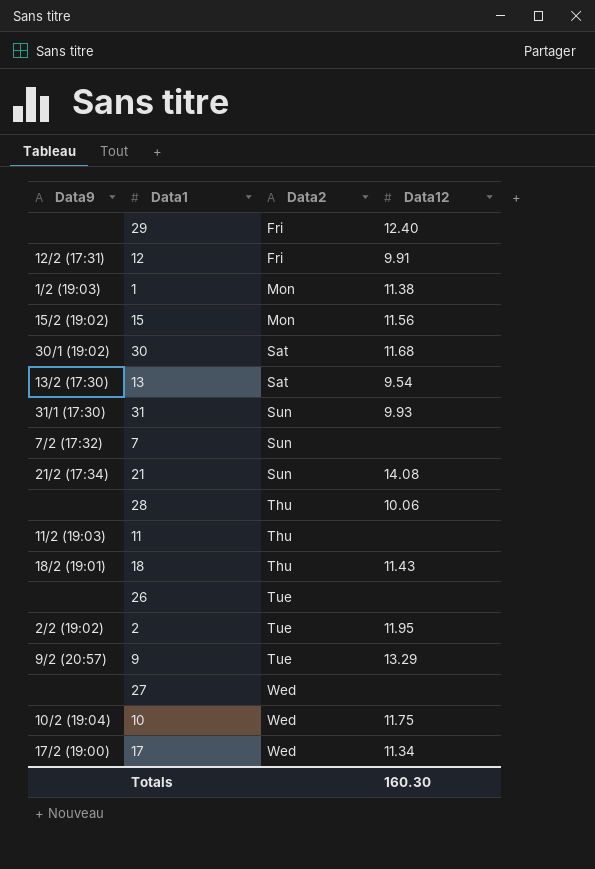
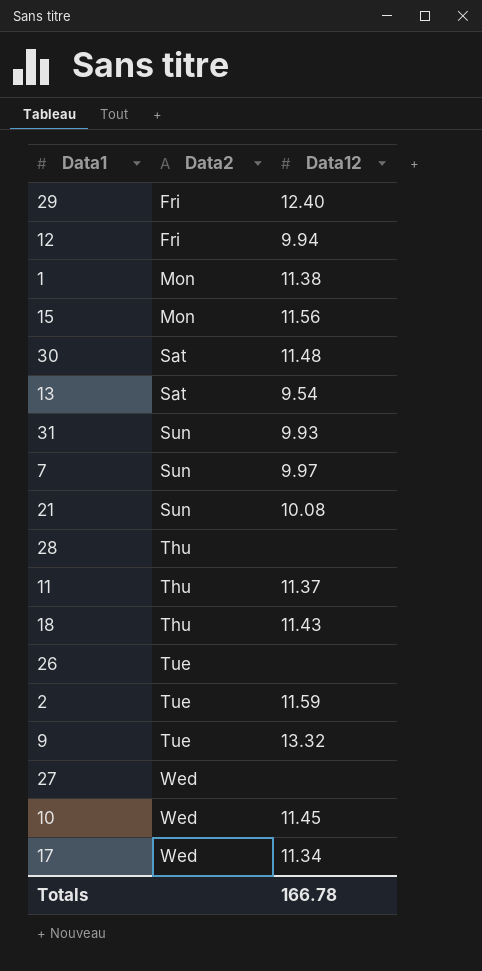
column Data9 | position: 1 -> none
12 | Data12: 9.91 -> 9.94
30 | Data12: 11.68 -> 11.48
7 | Data12: none -> 9.97
21 | Data12: 14.08 -> 10.08
28 | Data12: 10.06 -> none
11 | Data12: none -> 11.37
2 | Data12: 11.95 -> 11.59
9 | Data12: 13.29 -> 13.32
10 | Data12: 11.75 -> 11.45
Totals | Data12: 160.30 -> 166.78

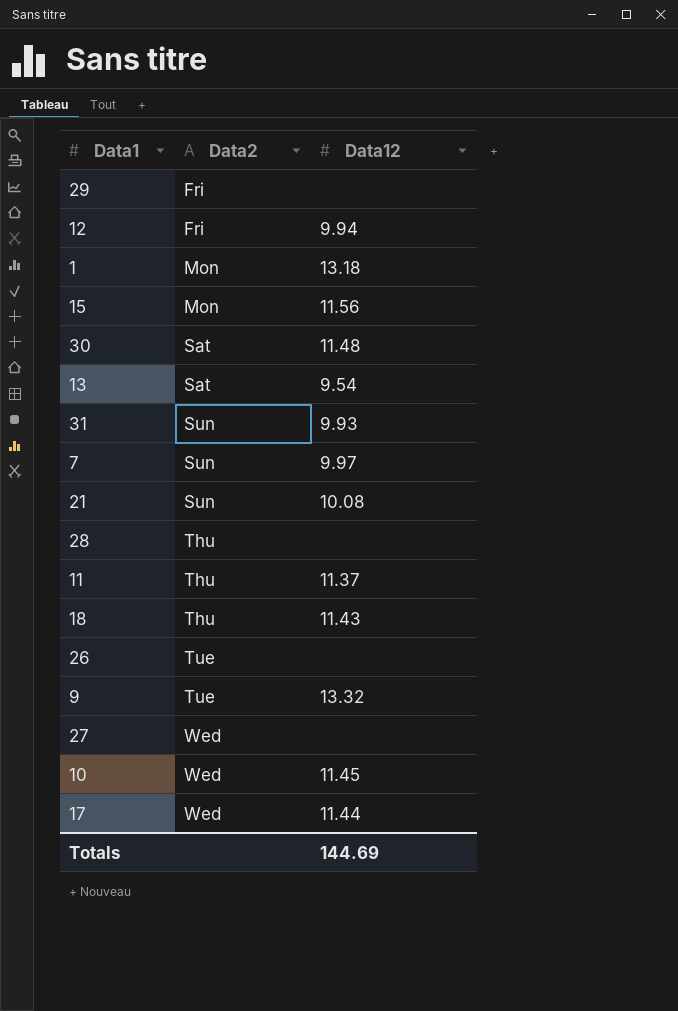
row 2: Tue | 11.59 -> none
29 | Data12: 12.40 -> none
1 | Data12: 11.38 -> 13.18
17 | Data12: 11.34 -> 11.44
Totals | Data12: 166.78 -> 144.69

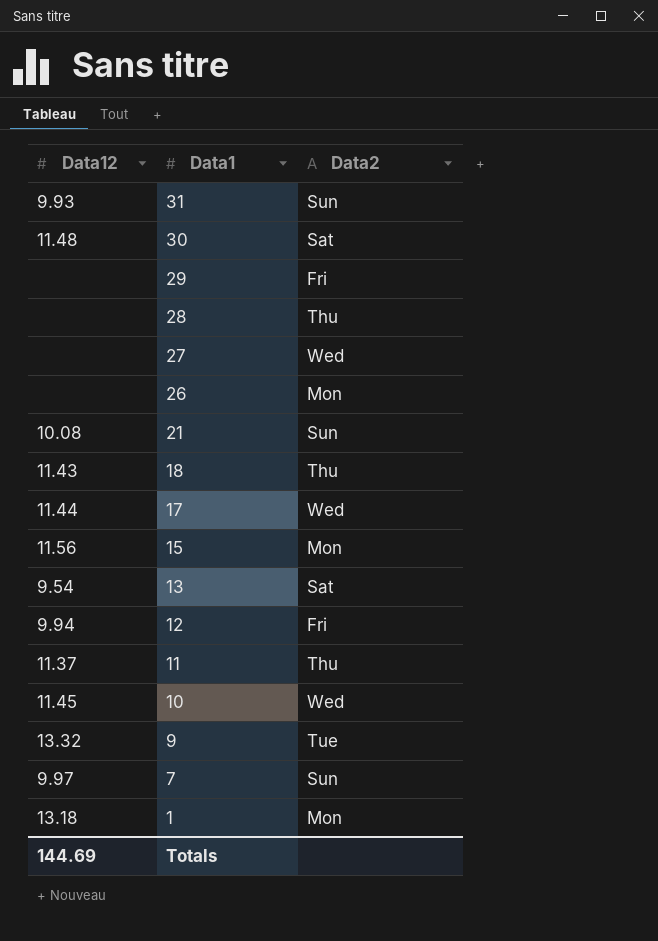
row order: Data2 ascending -> Data1 descending
column Data12 | position: 3 -> 1
26 | Data2: Tue -> Mon

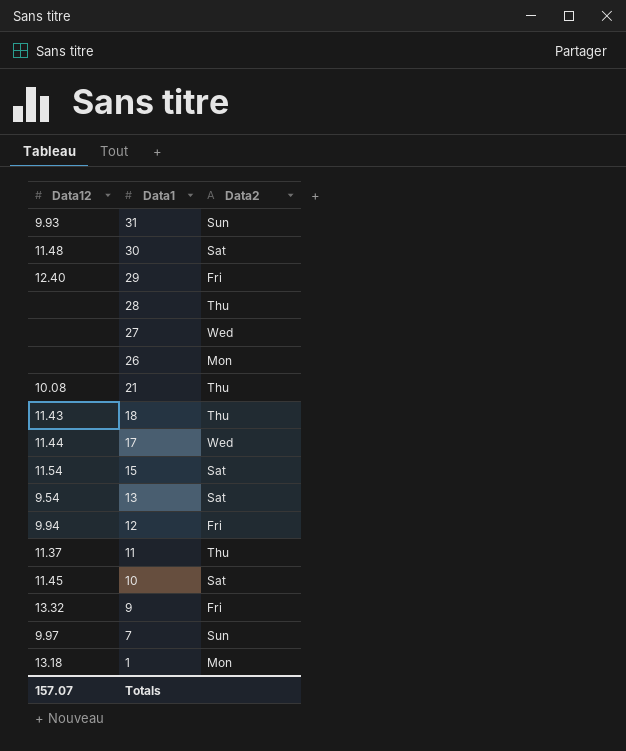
29 | Data12: none -> 12.40
21 | Data2: Sun -> Thu
15 | Data12: 11.56 -> 11.54
15 | Data2: Mon -> Sat
10 | Data2: Wed -> Sat
9 | Data2: Tue -> Fri
Totals | Data12: 144.69 -> 157.07

